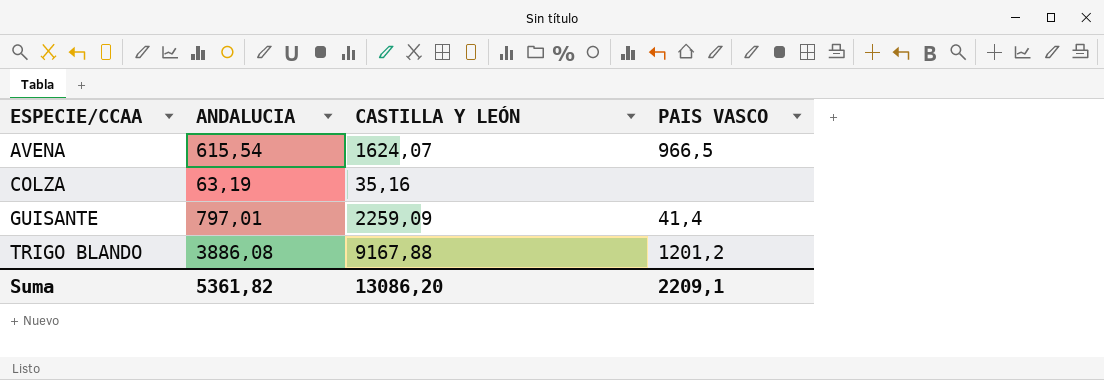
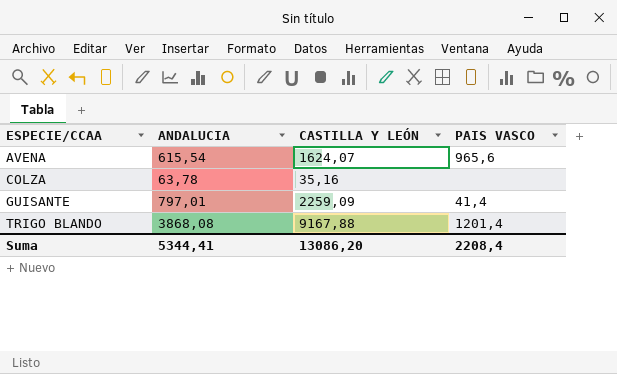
AVENA | PAIS VASCO: 966,5 -> 965,6
COLZA | ANDALUCIA: 63,19 -> 63,78
TRIGO BLANDO | ANDALUCIA: 3886,08 -> 3868,08
TRIGO BLANDO | PAIS VASCO: 1201,2 -> 1201,4
Suma | ANDALUCIA: 5361,82 -> 5344,41
Suma | PAIS VASCO: 2209,1 -> 2208,4

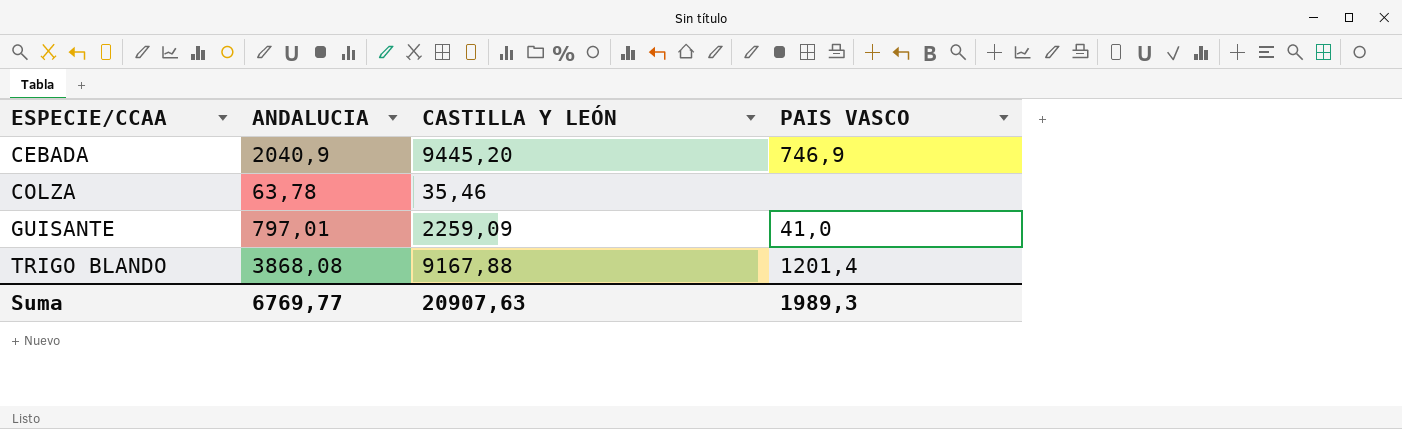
row AVENA: 615,54 | 1624,07 | 965,6 -> none
row CEBADA: none -> 2040,9 | 9445,20 | 746,9
COLZA | CASTILLA Y LEÓN: 35,16 -> 35,46
GUISANTE | PAIS VASCO: 41,4 -> 41,0
Suma | ANDALUCIA: 5344,41 -> 6769,77
Suma | CASTILLA Y LEÓN: 13086,20 -> 20907,63
Suma | PAIS VASCO: 2208,4 -> 1989,3

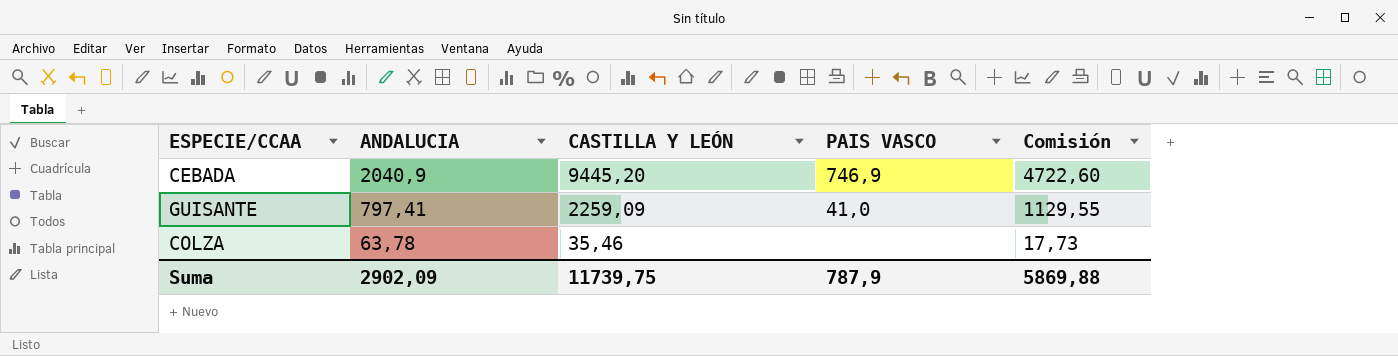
row order: ESPECIE/CCAA ascending -> ANDALUCIA descending
column Comisión | formula: none -> [CASTILLA Y LEÓN] * 0,5
row TRIGO BLANDO: 3868,08 | 9167,88 | 1201,4 -> none
GUISANTE | ANDALUCIA: 797,01 -> 797,41
Suma | ANDALUCIA: 6769,77 -> 2902,09
Suma | CASTILLA Y LEÓN: 20907,63 -> 11739,75
Suma | PAIS VASCO: 1989,3 -> 787,9

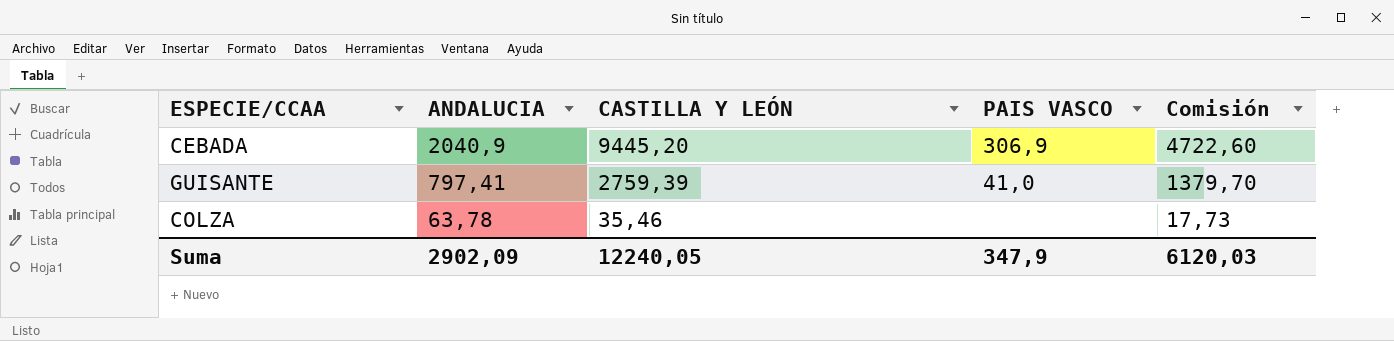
CEBADA | PAIS VASCO: 746,9 -> 306,9
GUISANTE | CASTILLA Y LEÓN: 2259,09 -> 2759,39
GUISANTE | Comisión: 1129,55 -> 1379,70
Suma | CASTILLA Y LEÓN: 11739,75 -> 12240,05
Suma | PAIS VASCO: 787,9 -> 347,9
Suma | Comisión: 5869,88 -> 6120,03

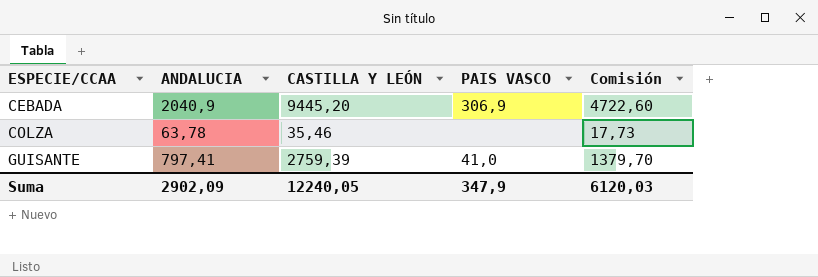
row order: ANDALUCIA descending -> ESPECIE/CCAA ascending

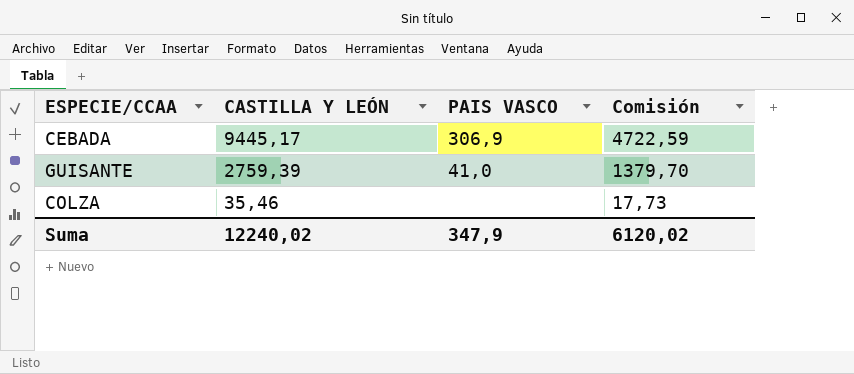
row order: ESPECIE/CCAA ascending -> CASTILLA Y LEÓN descending
column ANDALUCIA | position: 2 -> none
CEBADA | CASTILLA Y LEÓN: 9445,20 -> 9445,17
CEBADA | Comisión: 4722,60 -> 4722,59
Suma | CASTILLA Y LEÓN: 12240,05 -> 12240,02
Suma | Comisión: 6120,03 -> 6120,02

